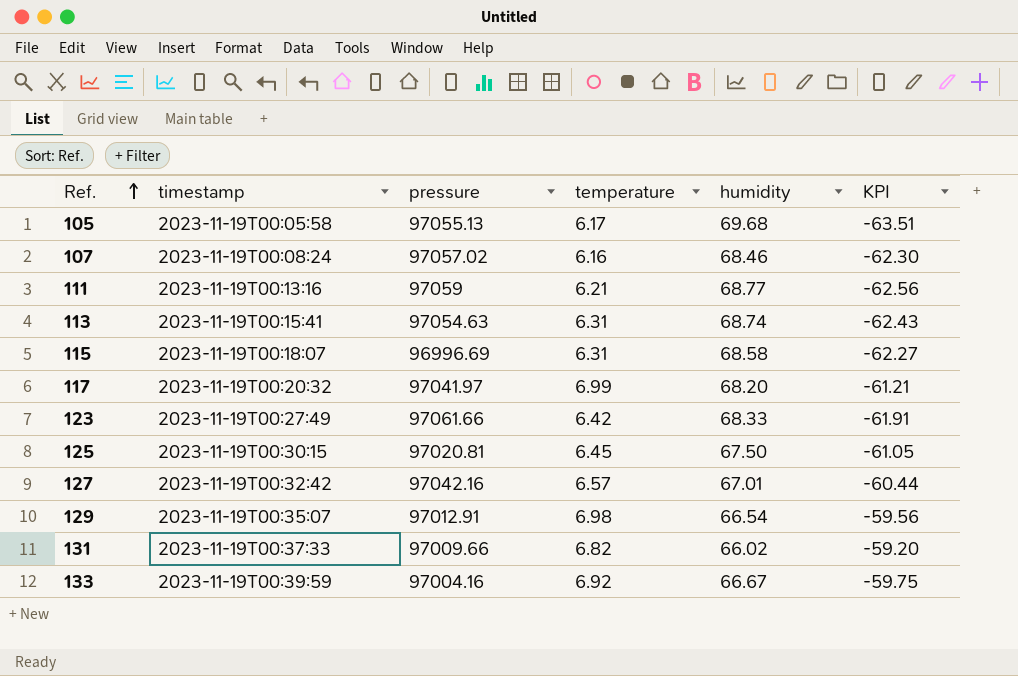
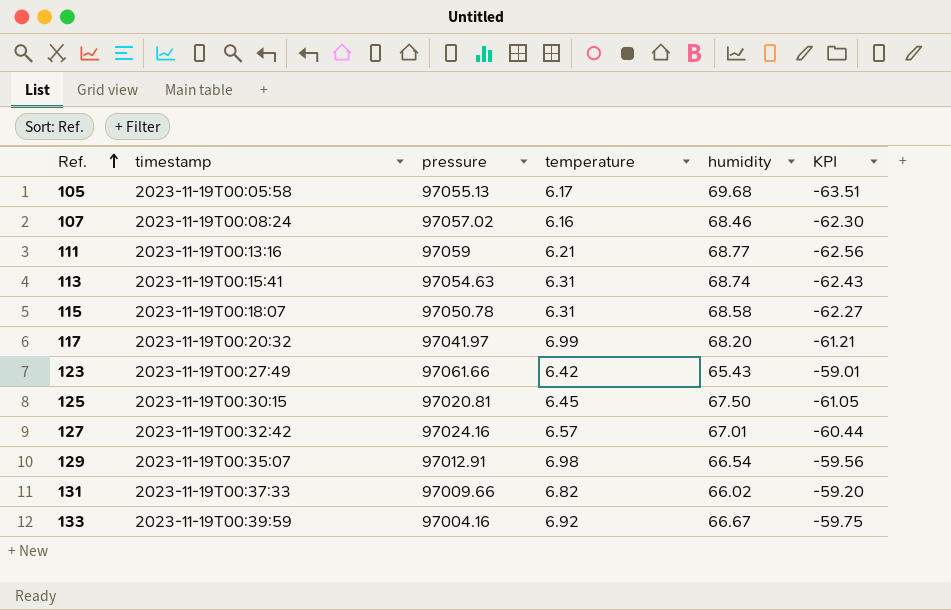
115 | pressure: 96996.69 -> 97050.78
123 | humidity: 68.33 -> 65.43
123 | KPI: -61.91 -> -59.01
127 | pressure: 97042.16 -> 97024.16

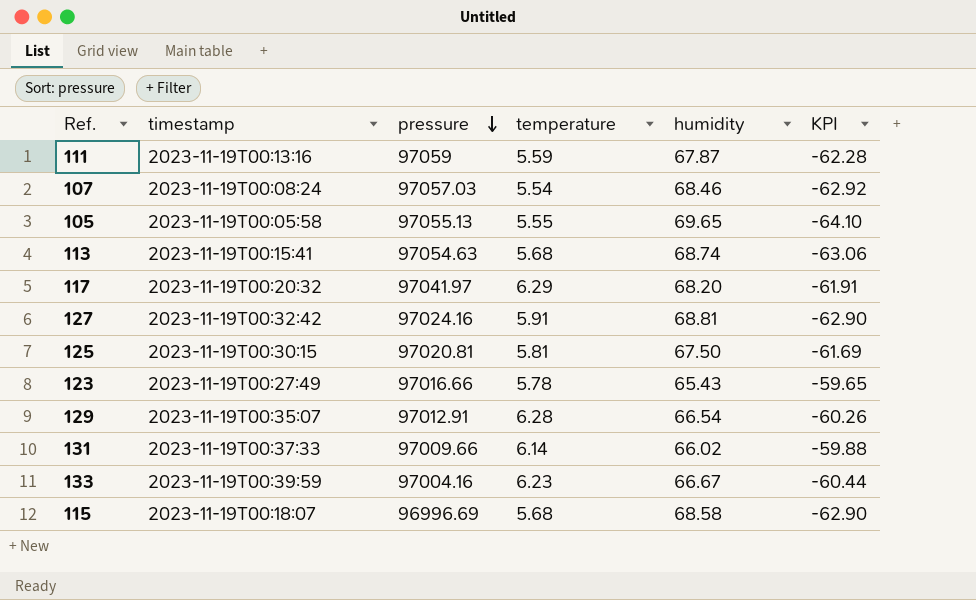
row order: Ref. ascending -> pressure descending
111 | temperature: 6.21 -> 5.59
111 | humidity: 68.77 -> 67.87
111 | KPI: -62.56 -> -62.28
107 | pressure: 97057.02 -> 97057.03
107 | temperature: 6.16 -> 5.54
107 | KPI: -62.30 -> -62.92
105 | temperature: 6.17 -> 5.55
105 | humidity: 69.68 -> 69.65
105 | KPI: -63.51 -> -64.10
113 | temperature: 6.31 -> 5.68
113 | KPI: -62.43 -> -63.06
117 | temperature: 6.99 -> 6.29
117 | KPI: -61.21 -> -61.91
127 | temperature: 6.57 -> 5.91
127 | humidity: 67.01 -> 68.81
127 | KPI: -60.44 -> -62.90
125 | temperature: 6.45 -> 5.81
125 | KPI: -61.05 -> -61.69
123 | pressure: 97061.66 -> 97016.66
123 | temperature: 6.42 -> 5.78
123 | KPI: -59.01 -> -59.65
129 | temperature: 6.98 -> 6.28
129 | KPI: -59.56 -> -60.26
131 | temperature: 6.82 -> 6.14
131 | KPI: -59.20 -> -59.88
133 | temperature: 6.92 -> 6.23
133 | KPI: -59.75 -> -60.44
115 | pressure: 97050.78 -> 96996.69
115 | temperature: 6.31 -> 5.68
115 | KPI: -62.27 -> -62.90

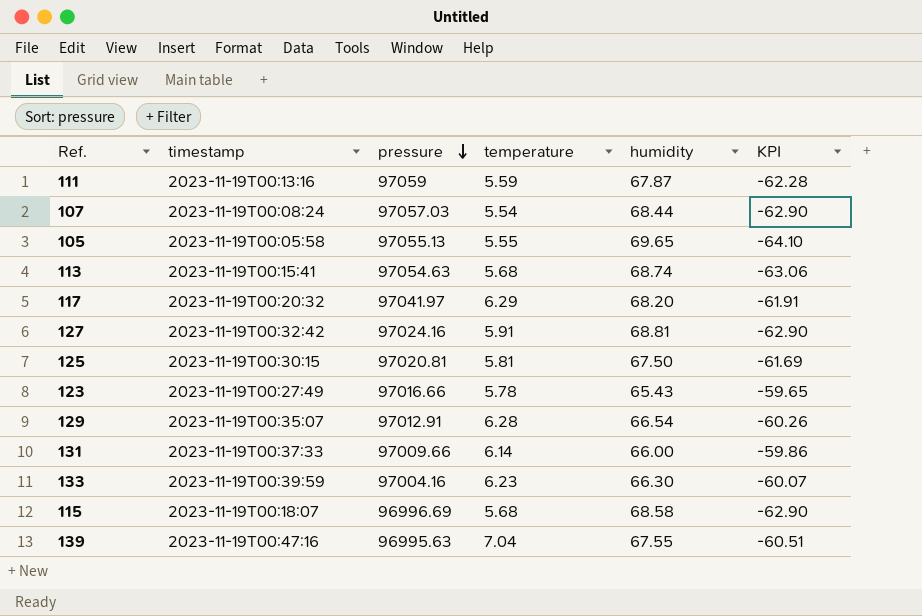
107 | humidity: 68.46 -> 68.44
107 | KPI: -62.92 -> -62.90
131 | humidity: 66.02 -> 66.00
131 | KPI: -59.88 -> -59.86
133 | humidity: 66.67 -> 66.30
133 | KPI: -60.44 -> -60.07
row 139: none -> 2023-11-19T00:47:16 | 96995.63 | 7.04 | 67.55 | -60.51

